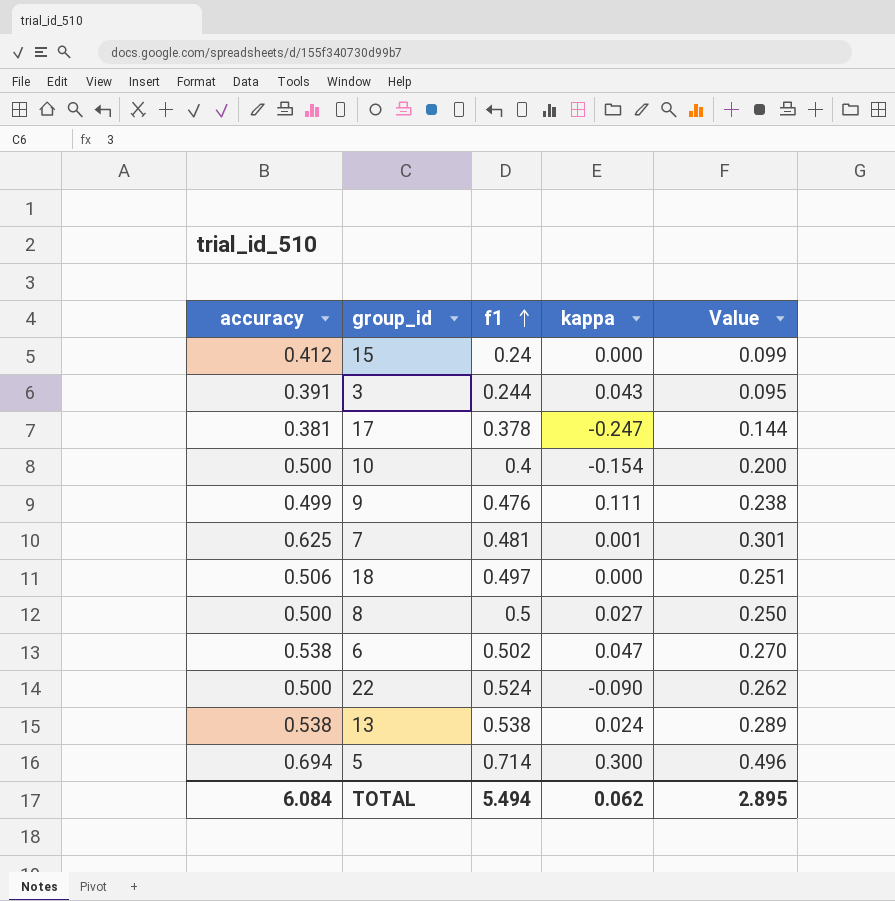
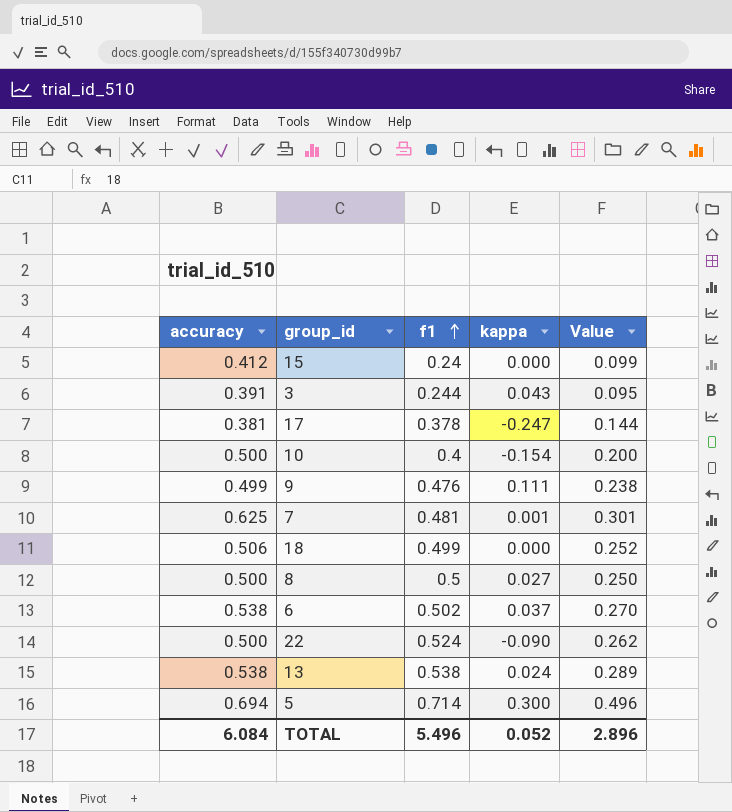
18 | f1: 0.497 -> 0.499
18 | Value: 0.251 -> 0.252
6 | kappa: 0.047 -> 0.037
TOTAL | f1: 5.494 -> 5.496
TOTAL | kappa: 0.062 -> 0.052
TOTAL | Value: 2.895 -> 2.896

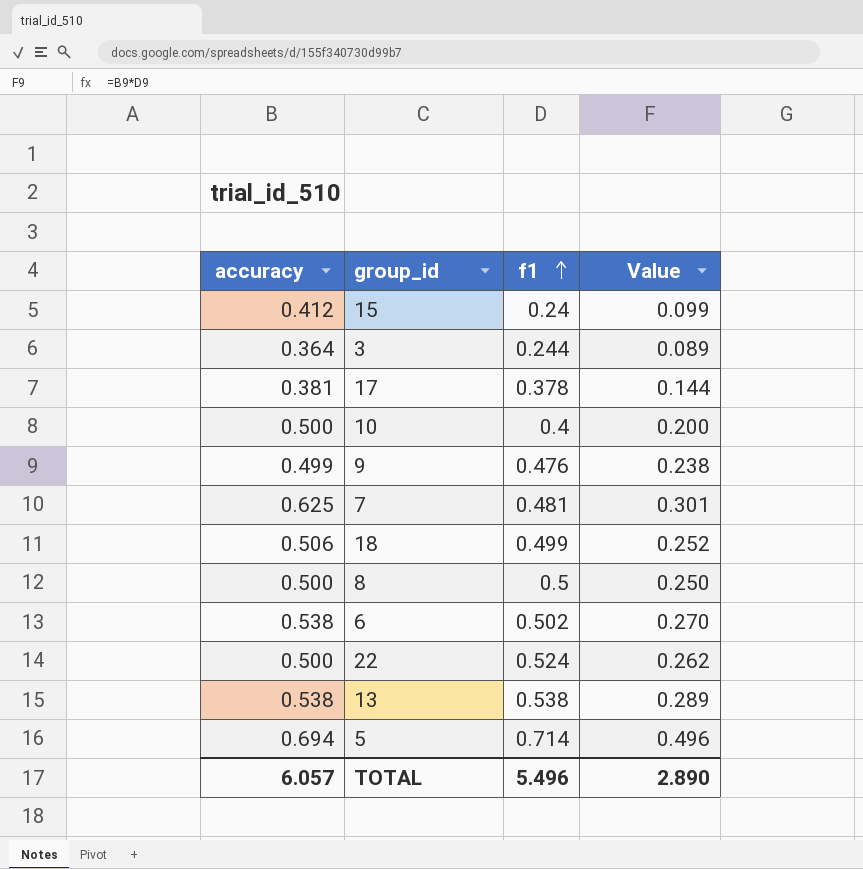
column kappa | position: 4 -> none
3 | accuracy: 0.391 -> 0.364
3 | Value: 0.095 -> 0.089
TOTAL | accuracy: 6.084 -> 6.057
TOTAL | Value: 2.896 -> 2.890

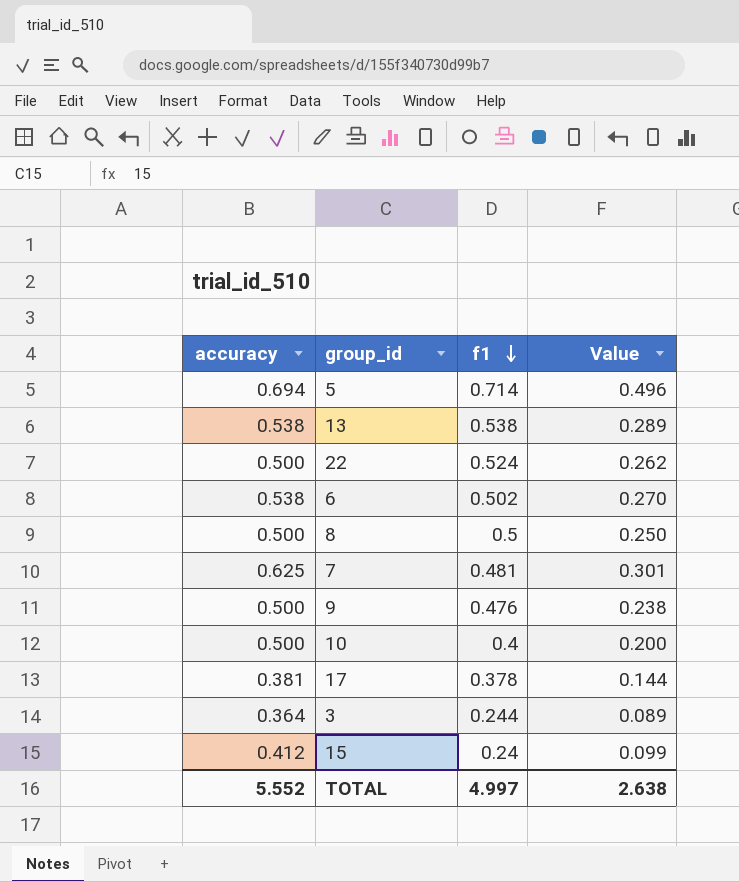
row order: f1 ascending -> f1 descending
row 18: 0.506 | 0.499 | 0.252 -> none
9 | accuracy: 0.499 -> 0.500
TOTAL | accuracy: 6.057 -> 5.552
TOTAL | f1: 5.496 -> 4.997
TOTAL | Value: 2.890 -> 2.638

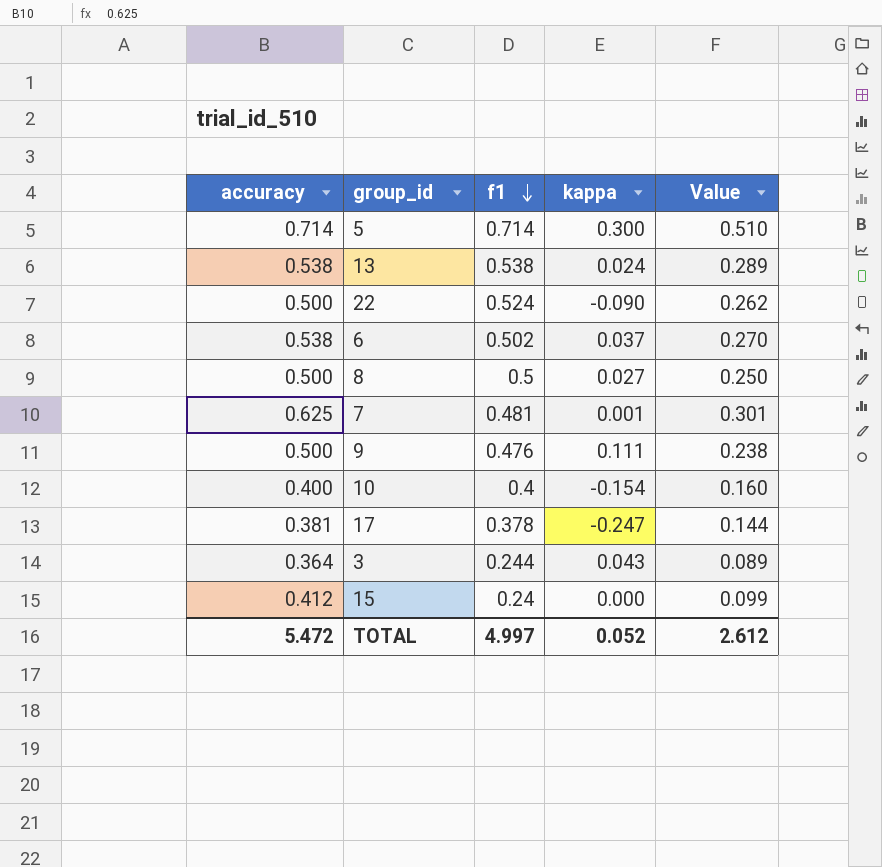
column kappa | position: none -> 4
5 | accuracy: 0.694 -> 0.714
5 | Value: 0.496 -> 0.510
10 | accuracy: 0.500 -> 0.400
10 | Value: 0.200 -> 0.160
TOTAL | accuracy: 5.552 -> 5.472
TOTAL | Value: 2.638 -> 2.612

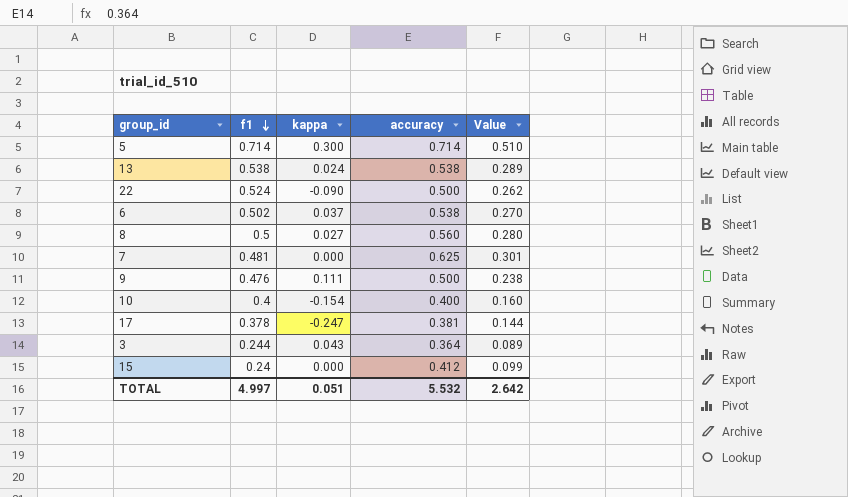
column accuracy | position: 1 -> 4
8 | accuracy: 0.500 -> 0.560
8 | Value: 0.250 -> 0.280
7 | kappa: 0.001 -> 0.000
TOTAL | kappa: 0.052 -> 0.051
TOTAL | accuracy: 5.472 -> 5.532
TOTAL | Value: 2.612 -> 2.642

